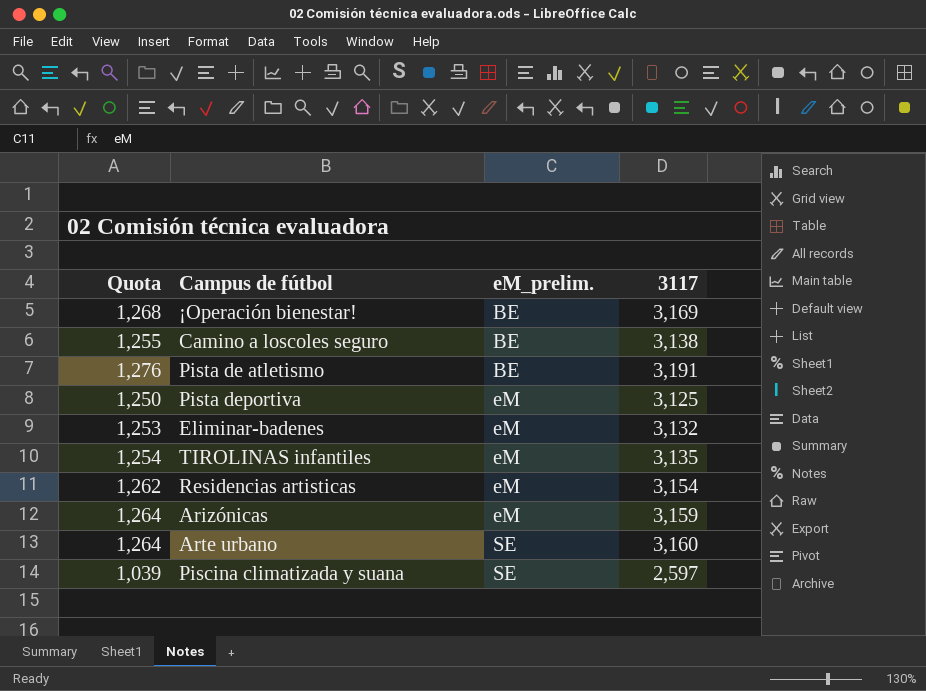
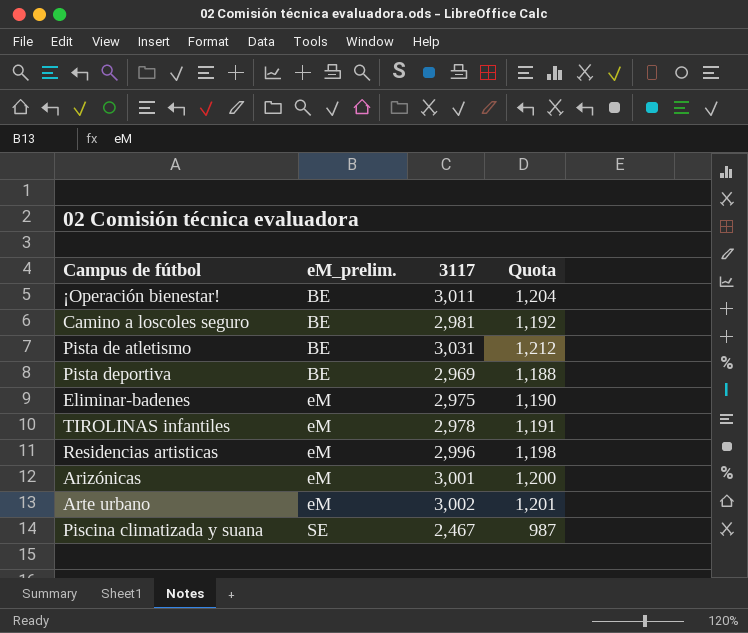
column Quota | position: 1 -> 4
¡Operación bienestar! | 3117: 3,169 -> 3,011
¡Operación bienestar! | Quota: 1,268 -> 1,204
Camino a loscoles seguro | 3117: 3,138 -> 2,981
Camino a loscoles seguro | Quota: 1,255 -> 1,192
Pista de atletismo | 3117: 3,191 -> 3,031
Pista de atletismo | Quota: 1,276 -> 1,212
Pista deportiva | eM_prelim.: eM -> BE
Pista deportiva | 3117: 3,125 -> 2,969
Pista deportiva | Quota: 1,250 -> 1,188
Eliminar-badenes | 3117: 3,132 -> 2,975
Eliminar-badenes | Quota: 1,253 -> 1,190
TIROLINAS infantiles | 3117: 3,135 -> 2,978
TIROLINAS infantiles | Quota: 1,254 -> 1,191
Residencias artisticas | 3117: 3,154 -> 2,996
Residencias artisticas | Quota: 1,262 -> 1,198
Arizónicas | 3117: 3,159 -> 3,001
Arizónicas | Quota: 1,264 -> 1,200
Arte urbano | eM_prelim.: SE -> eM
Arte urbano | 3117: 3,160 -> 3,002
Arte urbano | Quota: 1,264 -> 1,201
Piscina climatizada y suana | 3117: 2,597 -> 2,467
Piscina climatizada y suana | Quota: 1,039 -> 987

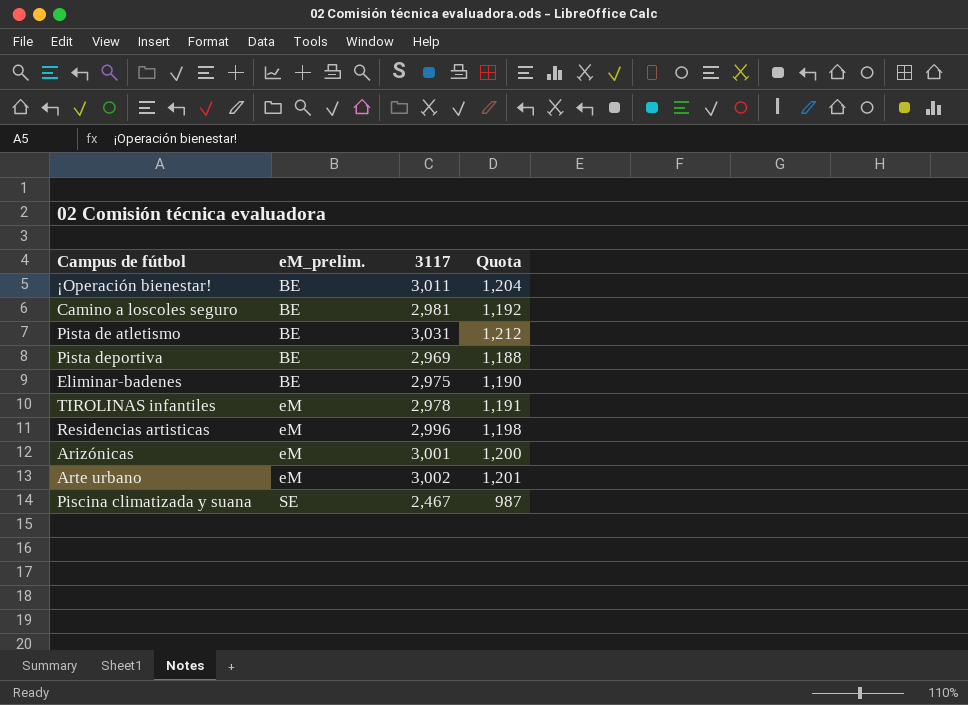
Eliminar-badenes | eM_prelim.: eM -> BE

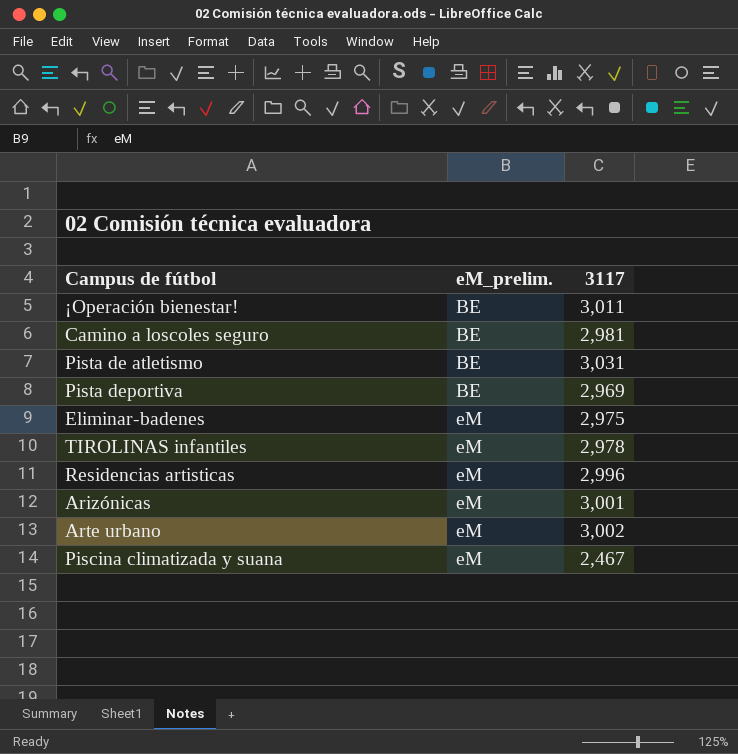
column Quota | formula: [3117] * 0.4 -> none
Eliminar-badenes | eM_prelim.: BE -> eM
Piscina climatizada y suana | eM_prelim.: SE -> eM

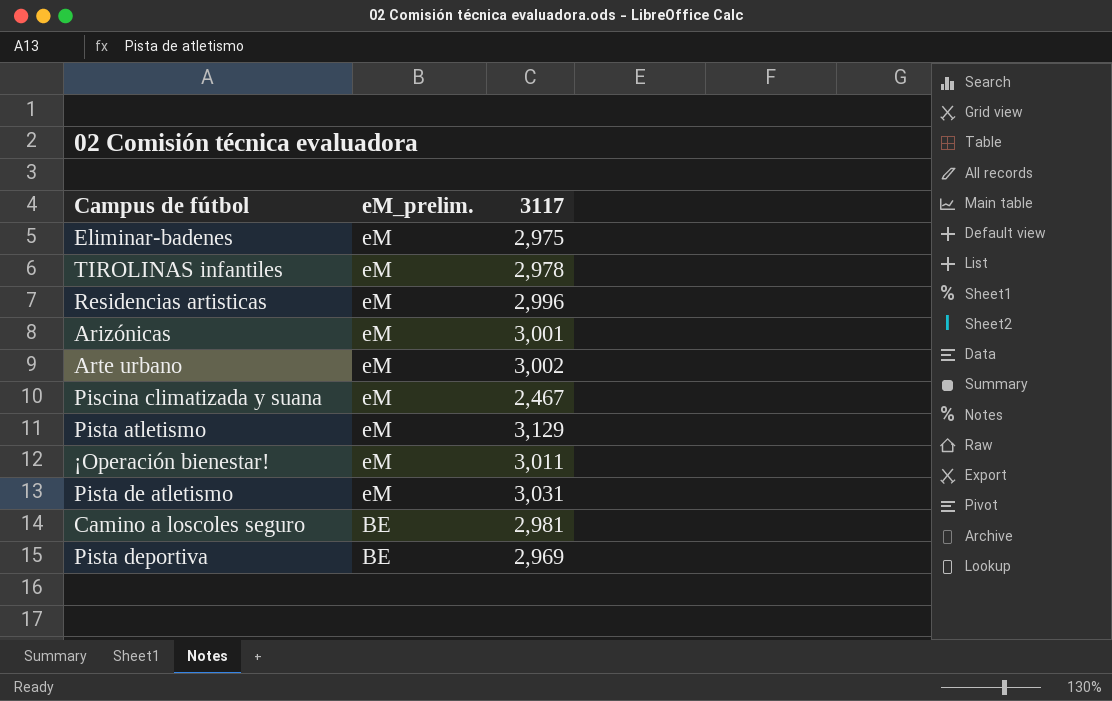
row order: eM_prelim. ascending -> eM_prelim. descending
row Pista atletismo: none -> eM | 3,129
¡Operación bienestar! | eM_prelim.: BE -> eM
Pista de atletismo | eM_prelim.: BE -> eM

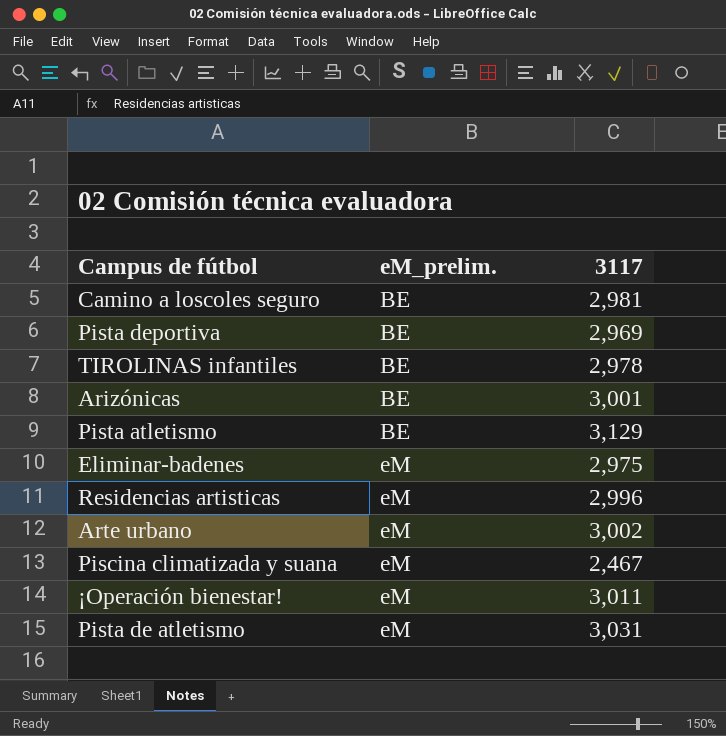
row order: eM_prelim. descending -> eM_prelim. ascending
TIROLINAS infantiles | eM_prelim.: eM -> BE
Arizónicas | eM_prelim.: eM -> BE
Pista atletismo | eM_prelim.: eM -> BE

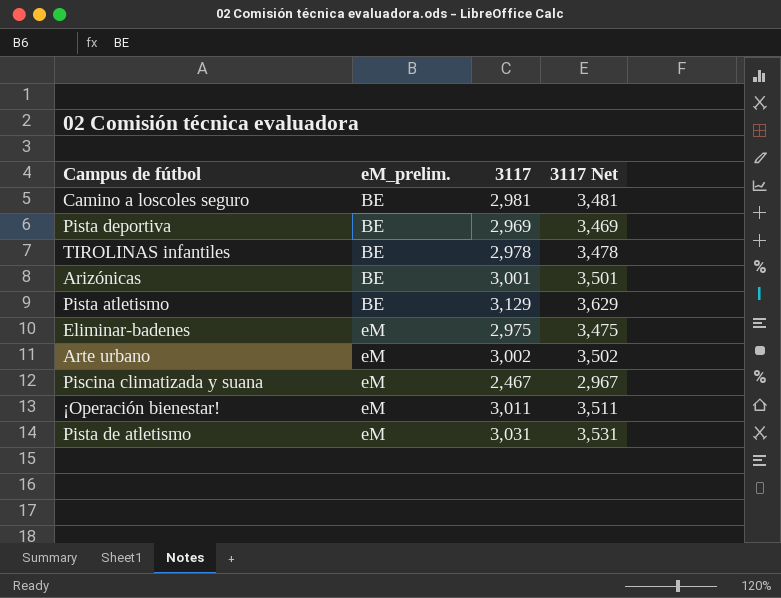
column 3117 Net | formula: none -> [3117] + 500
row Residencias artisticas: eM | 2,996 -> none

